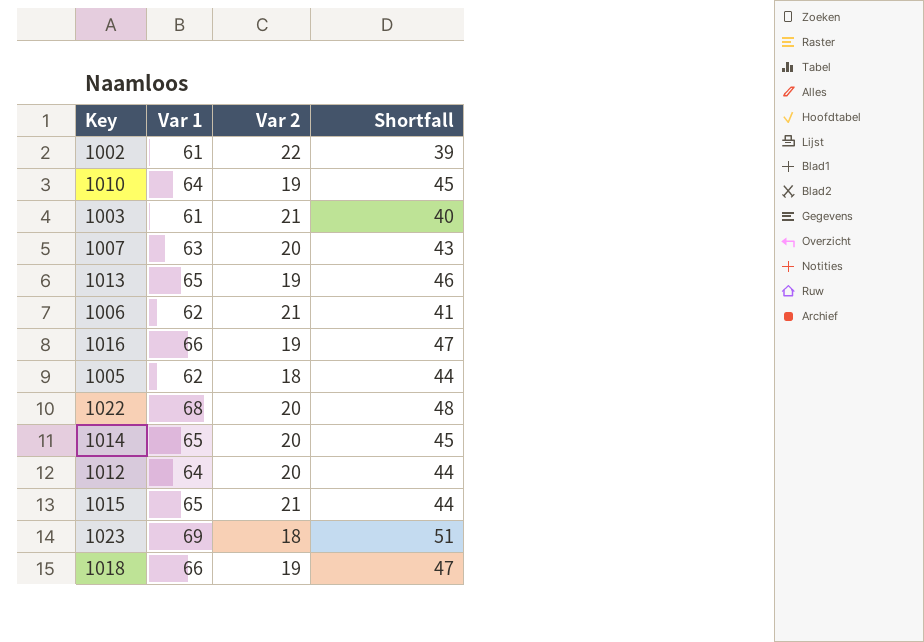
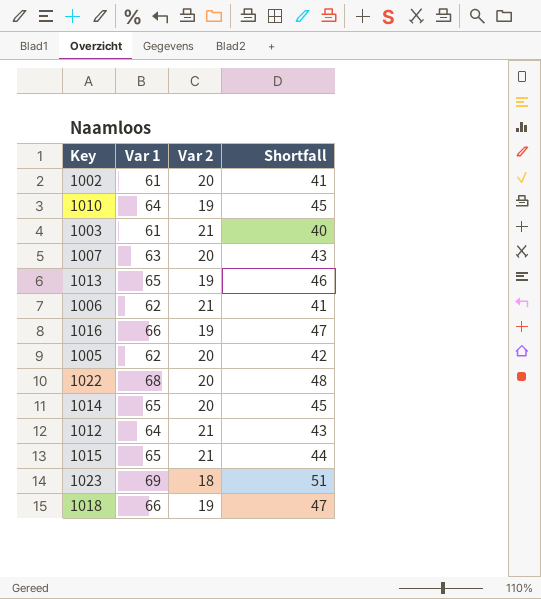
1002 | Var 2: 22 -> 20
1002 | Shortfall: 39 -> 41
1005 | Var 2: 18 -> 20
1005 | Shortfall: 44 -> 42
1012 | Var 2: 20 -> 21
1012 | Shortfall: 44 -> 43

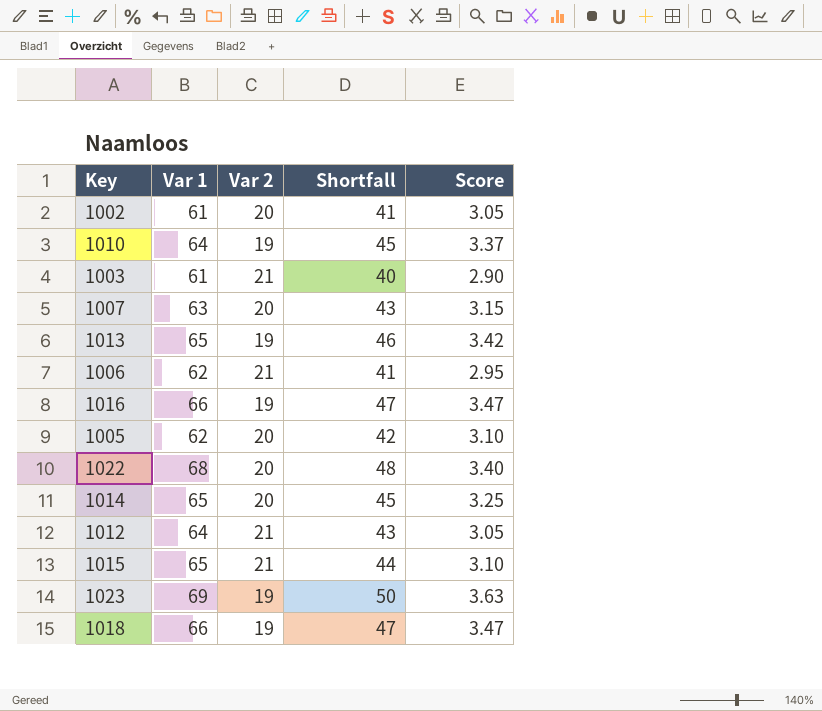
column Score | formula: none -> [Var 1] / [Var 2]
1023 | Var 2: 18 -> 19
1023 | Shortfall: 51 -> 50

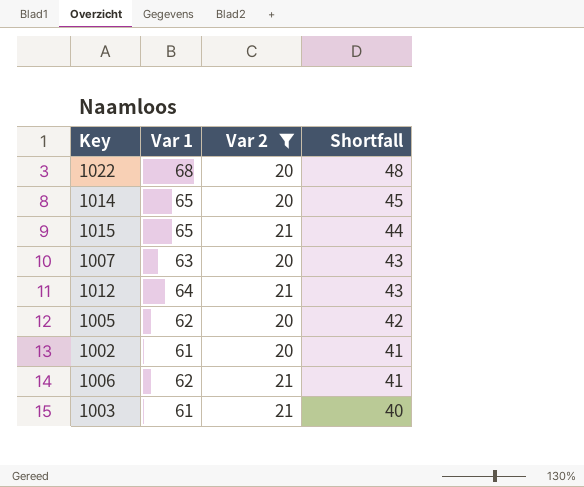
filter: none -> Var 2 != 19
row order: none -> Shortfall descending
column Score | formula: [Var 1] / [Var 2] -> none

